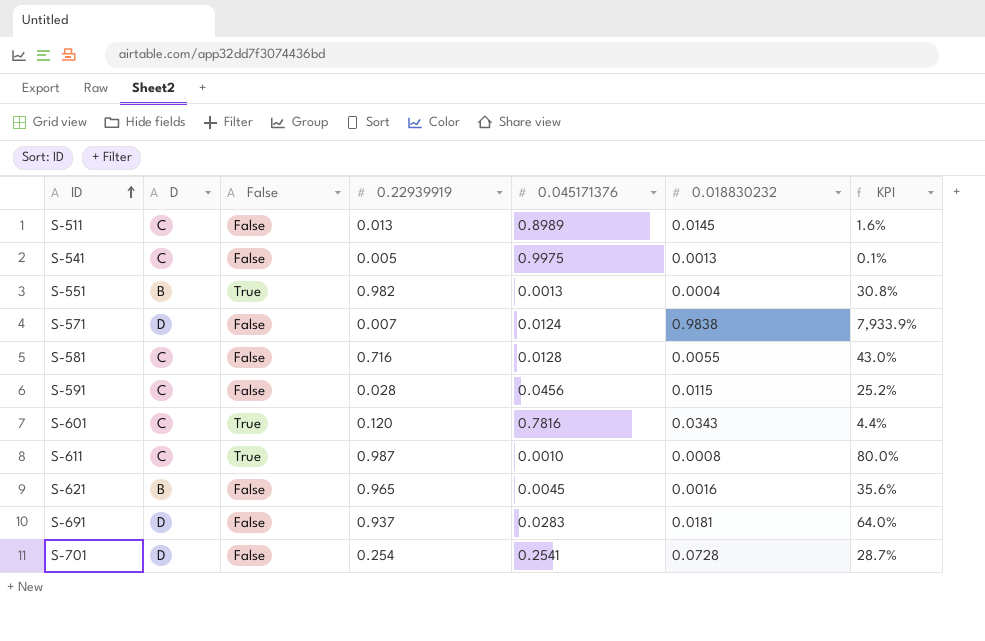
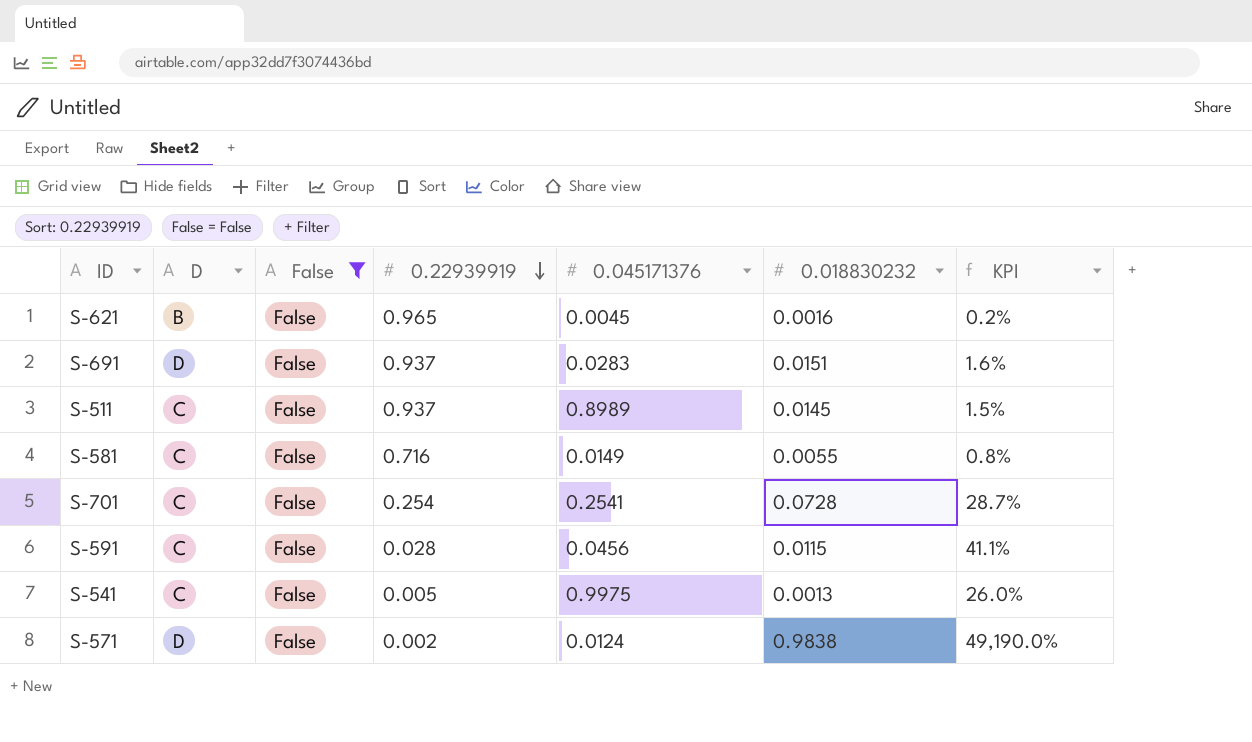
filter: none -> False = False
row order: ID ascending -> 0.22939919 descending
column KPI | formula: [0.018830232] / [0.045171376] -> [0.018830232] / [0.22939919]
S-691 | 0.018830232: 0.0181 -> 0.0151
S-511 | 0.22939919: 0.013 -> 0.937
S-581 | 0.045171376: 0.0128 -> 0.0149
S-701 | D: D -> C
S-571 | 0.22939919: 0.007 -> 0.002

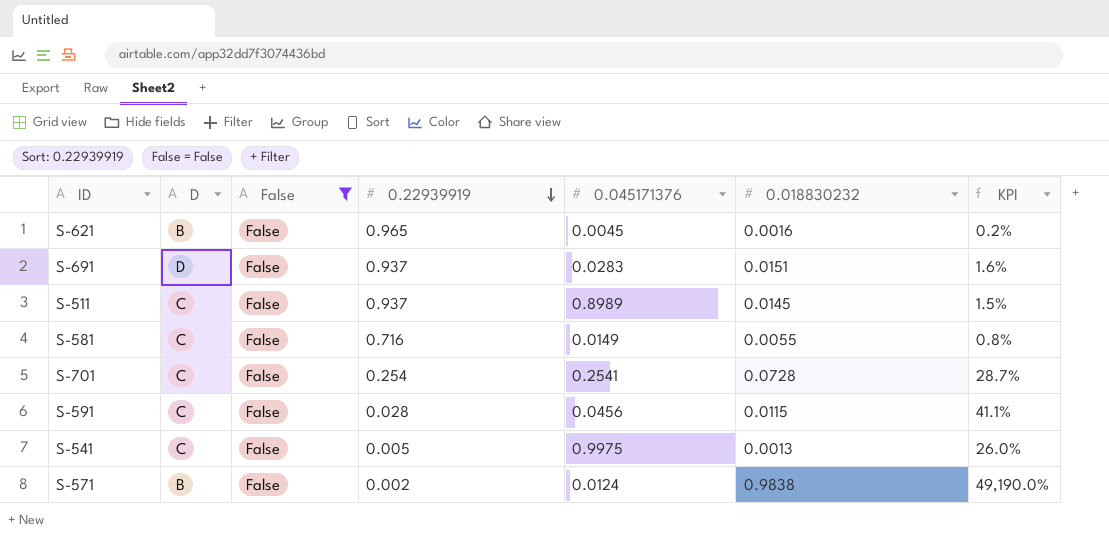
S-571 | D: D -> B

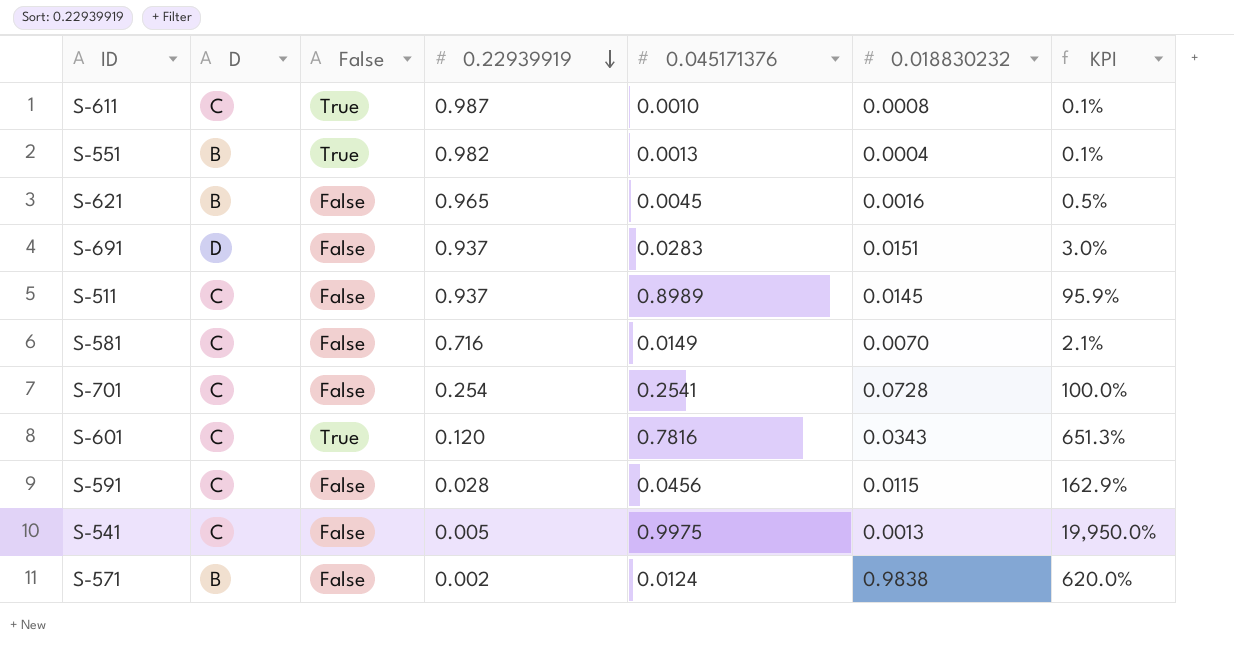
filter: False = False -> none
column KPI | formula: [0.018830232] / [0.22939919] -> [0.045171376] / [0.22939919]
S-581 | 0.018830232: 0.0055 -> 0.0070

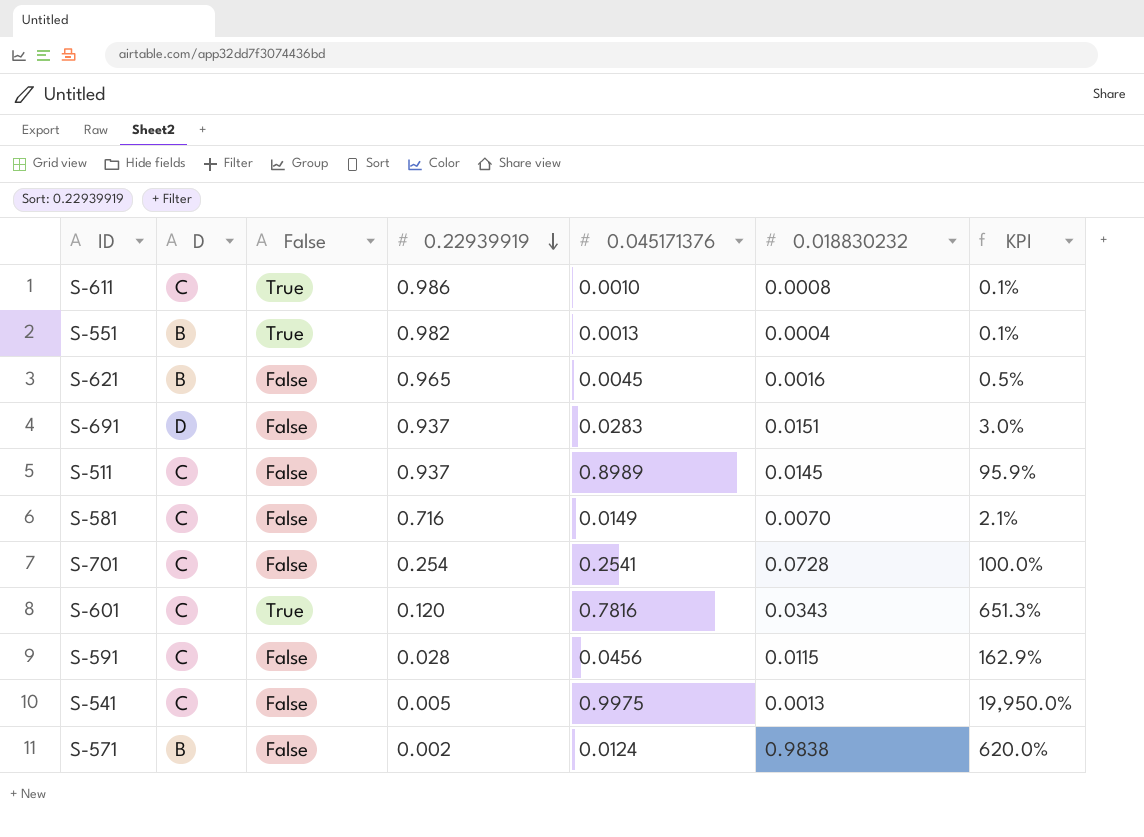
S-611 | 0.22939919: 0.987 -> 0.986

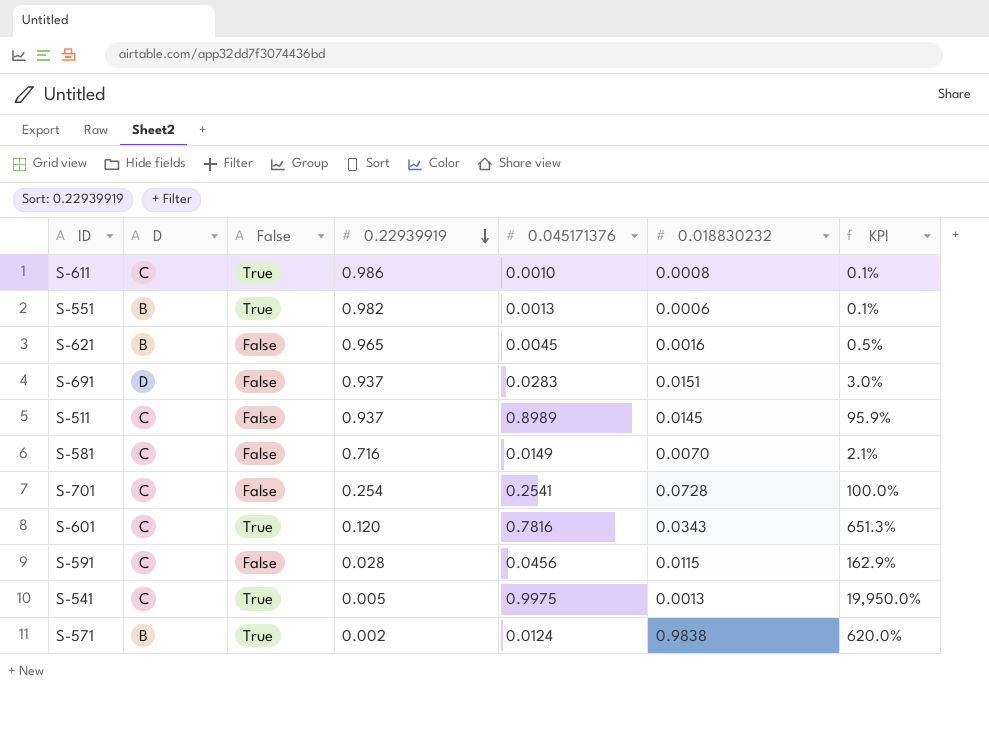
S-551 | 0.018830232: 0.0004 -> 0.0006
S-541 | False: False -> True
S-571 | False: False -> True

